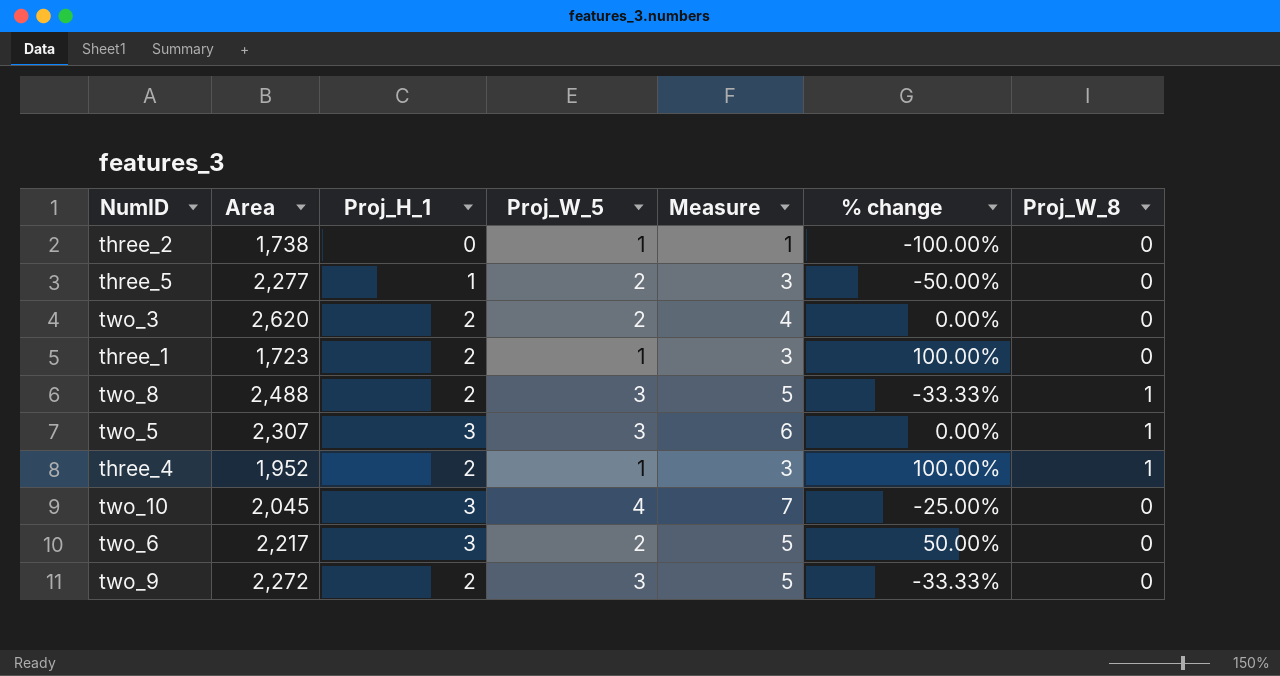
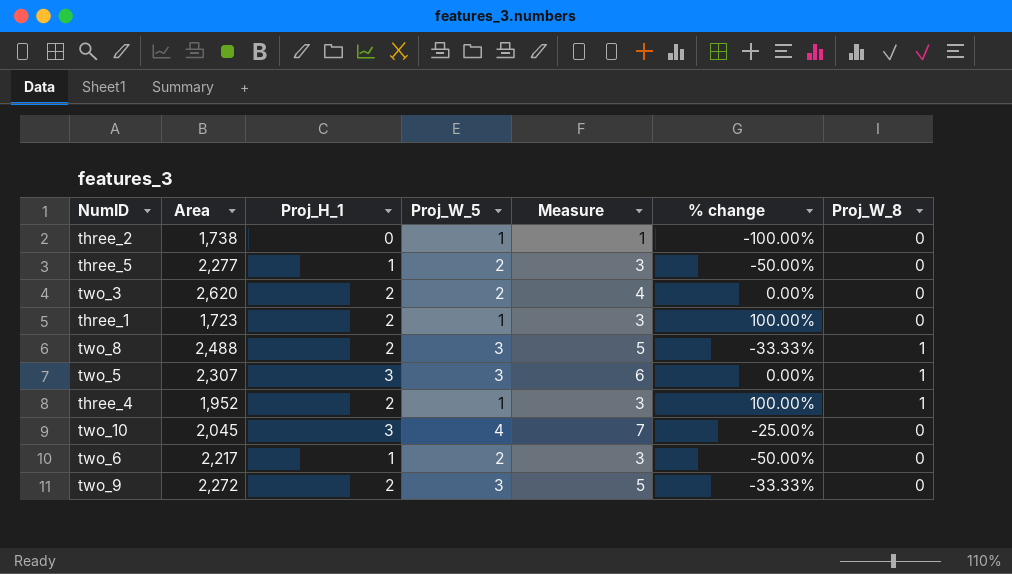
two_6 | Proj_H_1: 3 -> 1
two_6 | Measure: 5 -> 3
two_6 | % change: 50.00% -> -50.00%

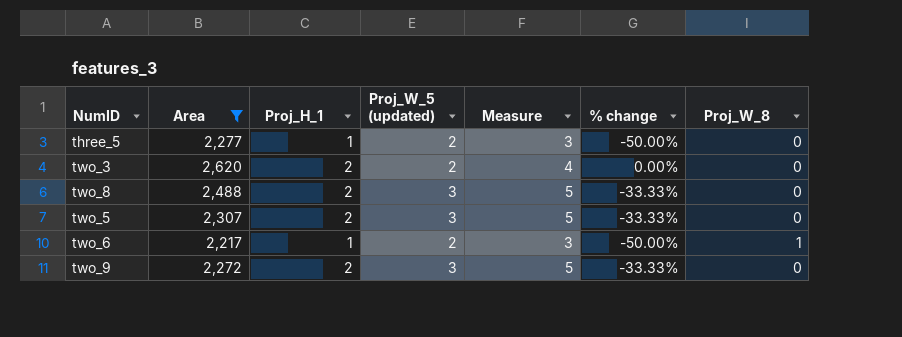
filter: none -> Area >= 2,217
column name: Proj_W_5 -> Proj_W_5 (updated)
two_8 | Proj_W_8: 1 -> 0
two_5 | Proj_H_1: 3 -> 2
two_5 | Measure: 6 -> 5
two_5 | % change: 0.00% -> -33.33%
two_5 | Proj_W_8: 1 -> 0
two_6 | Proj_W_8: 0 -> 1

